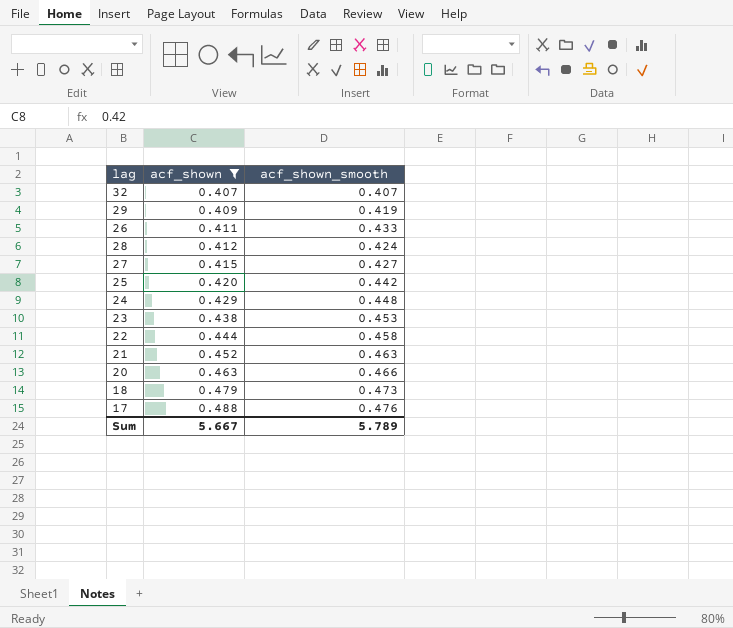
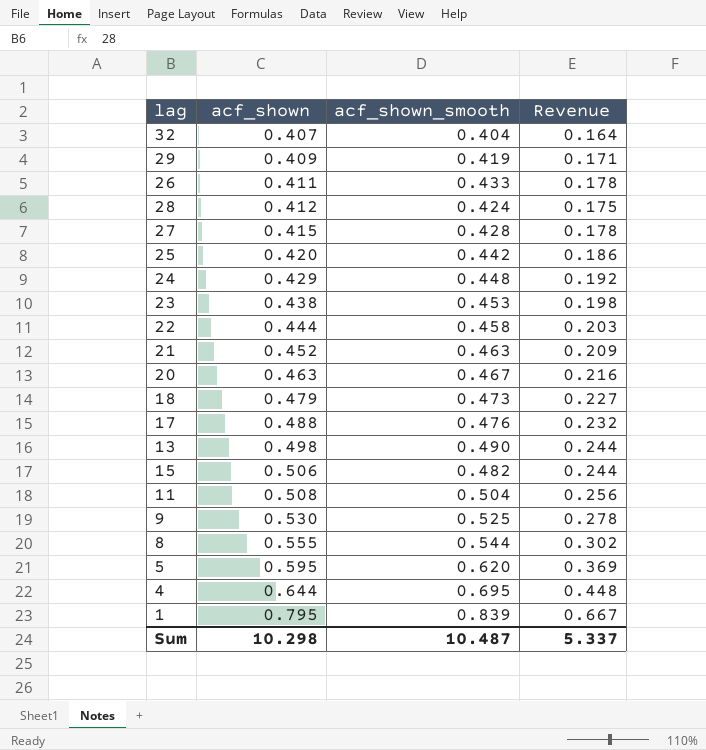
filter: acf_shown <= 0.488 -> none
column Revenue | formula: none -> [acf_shown] * [acf_shown_smooth]
32 | acf_shown_smooth: 0.407 -> 0.404
27 | acf_shown_smooth: 0.427 -> 0.428
20 | acf_shown_smooth: 0.466 -> 0.467
Sum | acf_shown: 5.667 -> 10.298
Sum | acf_shown_smooth: 5.789 -> 10.487

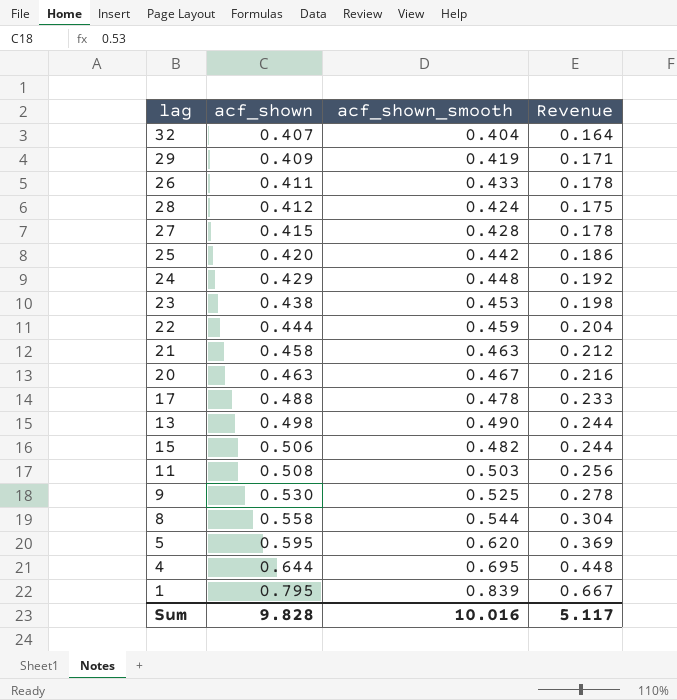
row 18: 0.479 | 0.473 | 0.227 -> none
22 | acf_shown_smooth: 0.458 -> 0.459
22 | Revenue: 0.203 -> 0.204
21 | acf_shown: 0.452 -> 0.458
21 | Revenue: 0.209 -> 0.212
17 | acf_shown_smooth: 0.476 -> 0.478
17 | Revenue: 0.232 -> 0.233
11 | acf_shown_smooth: 0.504 -> 0.503
8 | acf_shown: 0.555 -> 0.558
8 | Revenue: 0.302 -> 0.304
Sum | acf_shown: 10.298 -> 9.828
Sum | acf_shown_smooth: 10.487 -> 10.016
Sum | Revenue: 5.337 -> 5.117

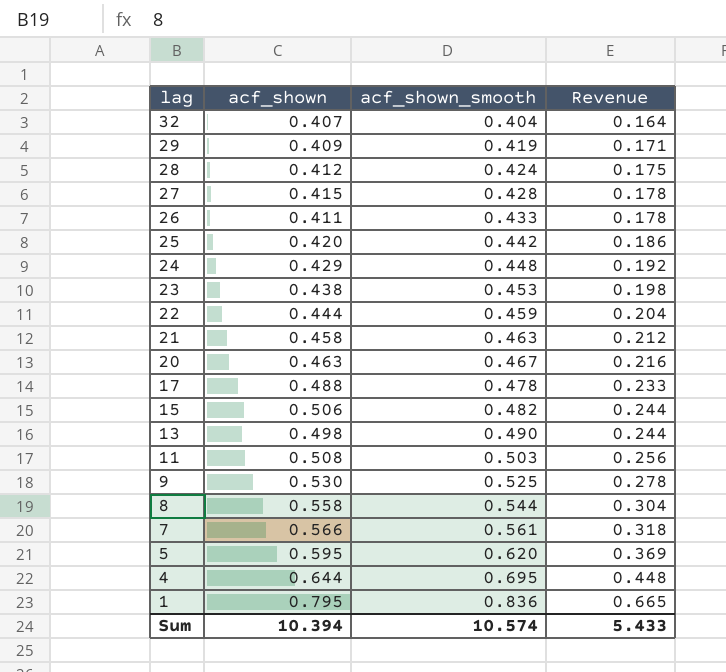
row order: acf_shown ascending -> lag descending
row 7: none -> 0.566 | 0.561 | 0.318
1 | acf_shown_smooth: 0.839 -> 0.836
1 | Revenue: 0.667 -> 0.665
Sum | acf_shown: 9.828 -> 10.394
Sum | acf_shown_smooth: 10.016 -> 10.574
Sum | Revenue: 5.117 -> 5.433

